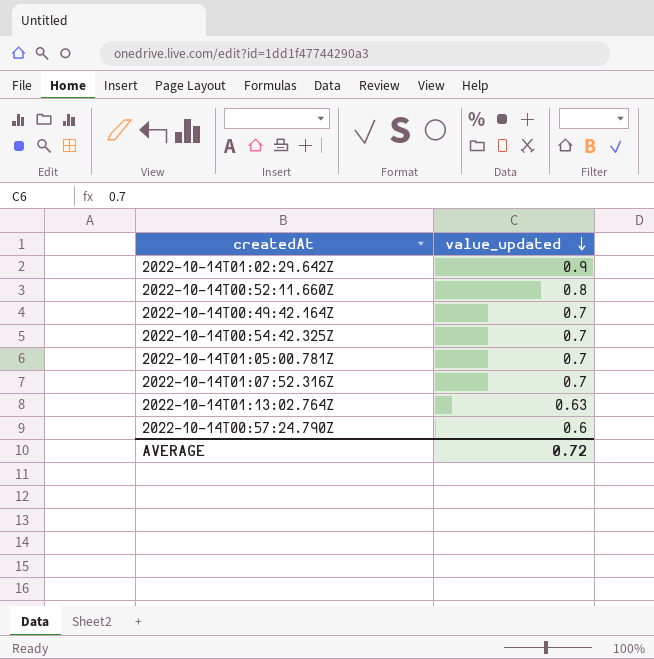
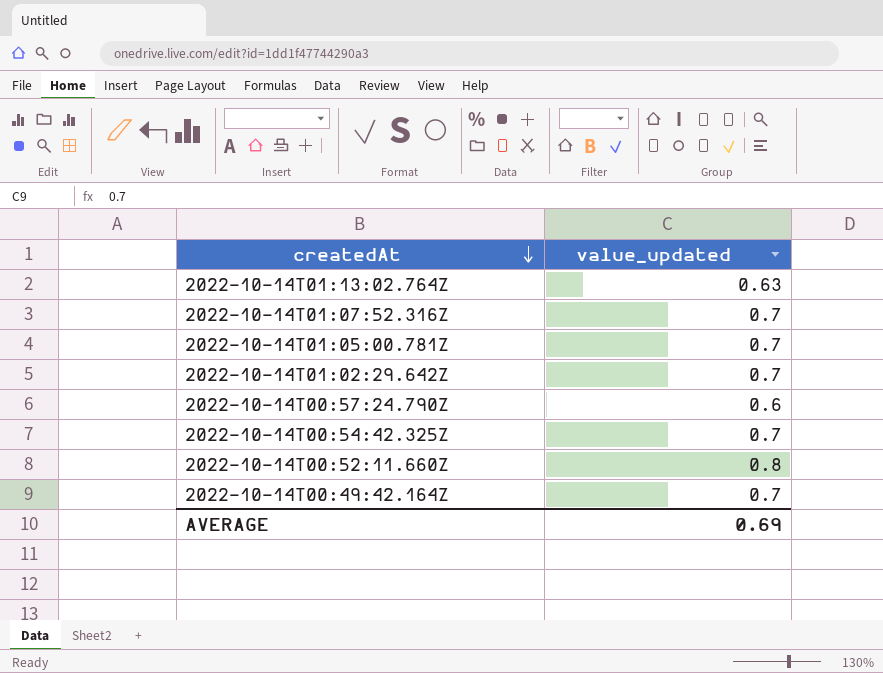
row order: value_updated descending -> createdAt descending
2022-10-14T01:02:29.642Z | value_updated: 0.9 -> 0.7
AVERAGE | value_updated: 0.72 -> 0.69

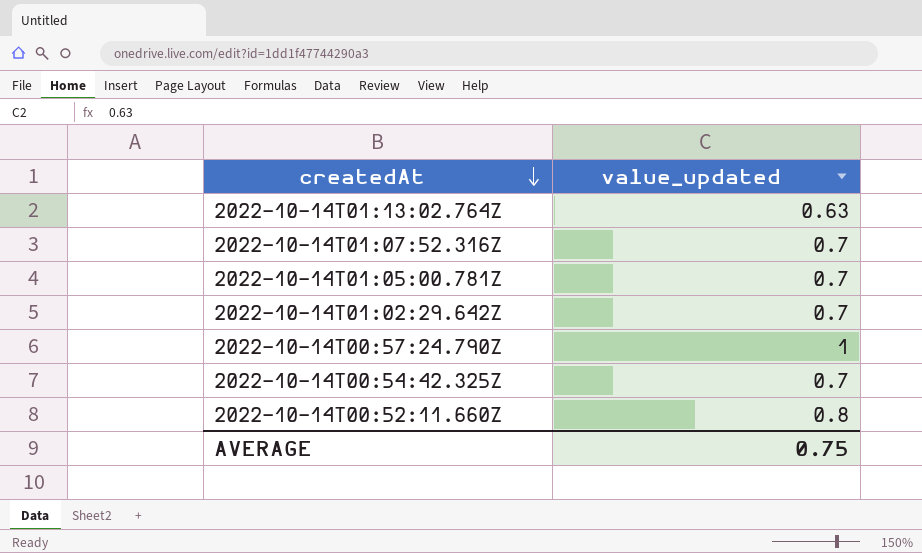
row 2022-10-14T00:49:42.164Z: 0.7 -> none
2022-10-14T00:57:24.790Z | value_updated: 0.6 -> 1
AVERAGE | value_updated: 0.69 -> 0.75

